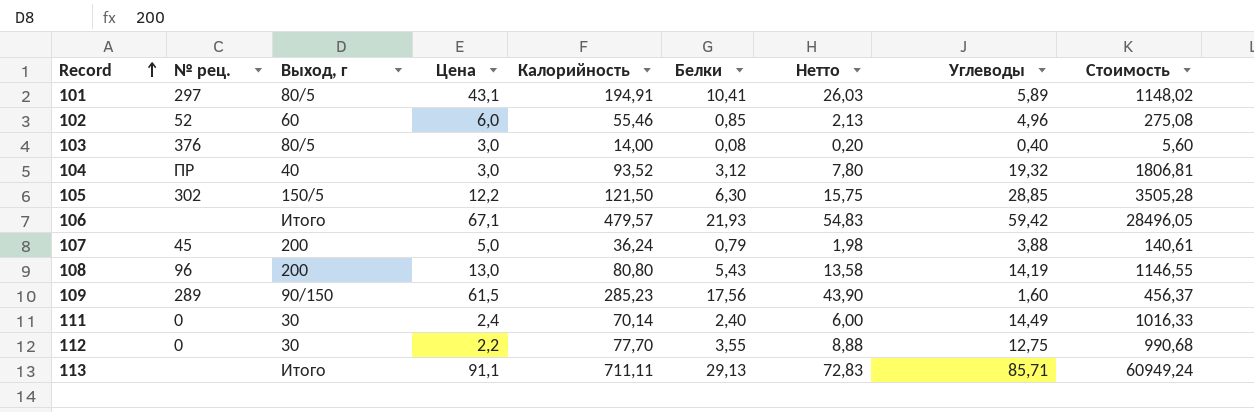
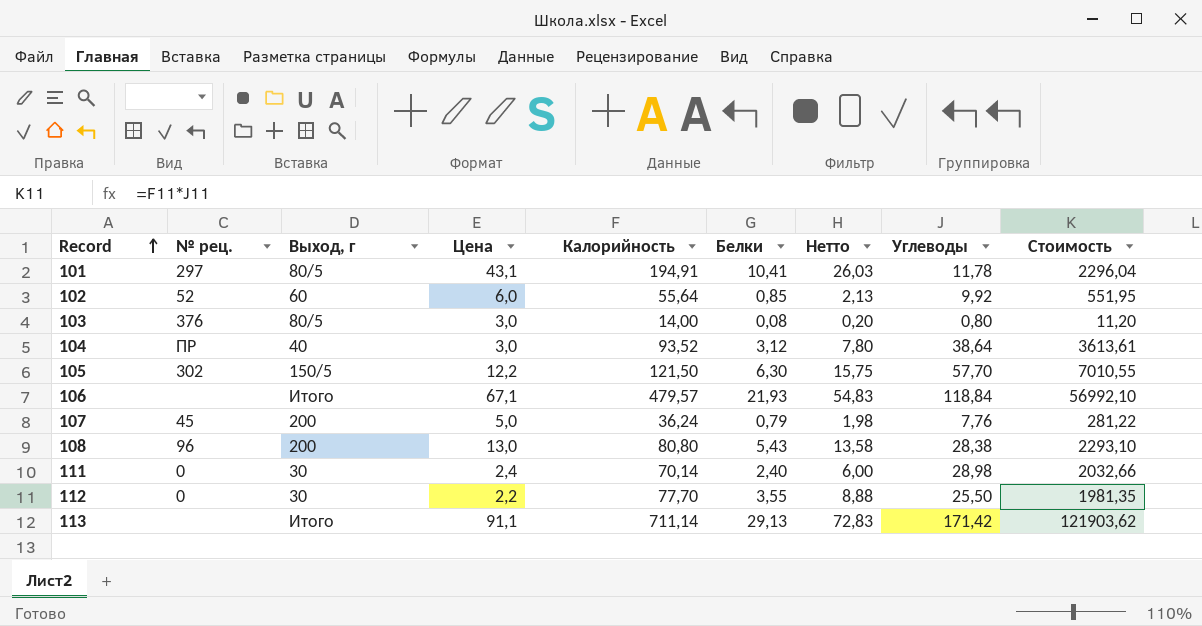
row 109: 289 | 90/150 | 61,5 | 285,23 | 17,56 | 43,90 | 1,60 | 456,37 -> none
101 | Углеводы: 5,89 -> 11,78
101 | Стоимость: 1148,02 -> 2296,04
102 | Калорийность: 55,46 -> 55,64
102 | Углеводы: 4,96 -> 9,92
102 | Стоимость: 275,08 -> 551,95
103 | Углеводы: 0,40 -> 0,80
103 | Стоимость: 5,60 -> 11,20
104 | Углеводы: 19,32 -> 38,64
104 | Стоимость: 1806,81 -> 3613,61
105 | Углеводы: 28,85 -> 57,70
105 | Стоимость: 3505,28 -> 7010,55
106 | Углеводы: 59,42 -> 118,84
106 | Стоимость: 28496,05 -> 56992,10
107 | Углеводы: 3,88 -> 7,76
107 | Стоимость: 140,61 -> 281,22
108 | Углеводы: 14,19 -> 28,38
108 | Стоимость: 1146,55 -> 2293,10
111 | Углеводы: 14,49 -> 28,98
111 | Стоимость: 1016,33 -> 2032,66
112 | Углеводы: 12,75 -> 25,50
112 | Стоимость: 990,68 -> 1981,35
113 | Калорийность: 711,11 -> 711,14
113 | Углеводы: 85,71 -> 171,42
113 | Стоимость: 60949,24 -> 121903,62

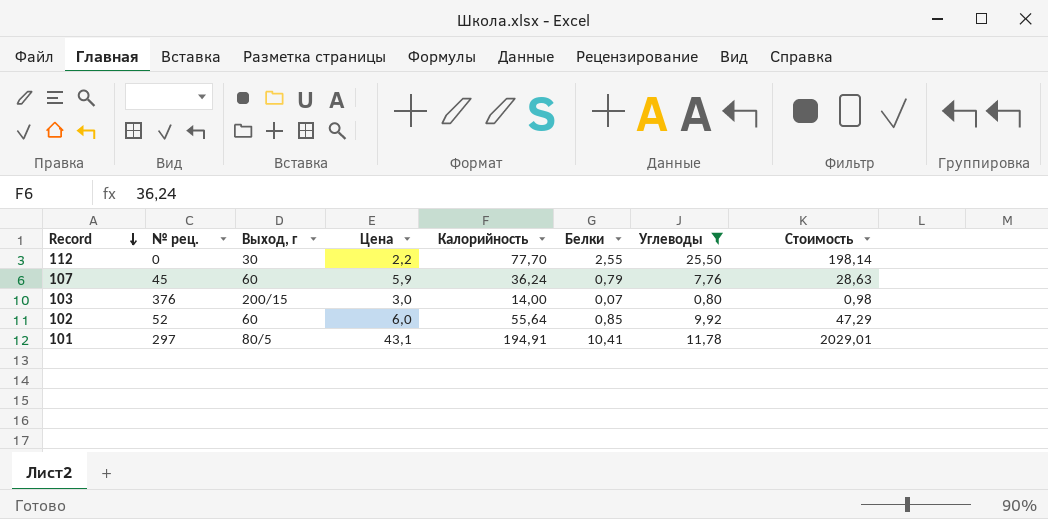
filter: none -> Углеводы <= 25,50
row order: Record ascending -> Record descending
column Нетто | formula: [Белки] * 2,5 -> none
column Стоимость | formula: [Калорийность] * [Углеводы] -> [Калорийность] * [Белки]
112 | Белки: 3,55 -> 2,55
107 | Выход, г: 200 -> 60
107 | Цена: 5,0 -> 5,9
103 | Выход, г: 80/5 -> 200/15
103 | Белки: 0,08 -> 0,07

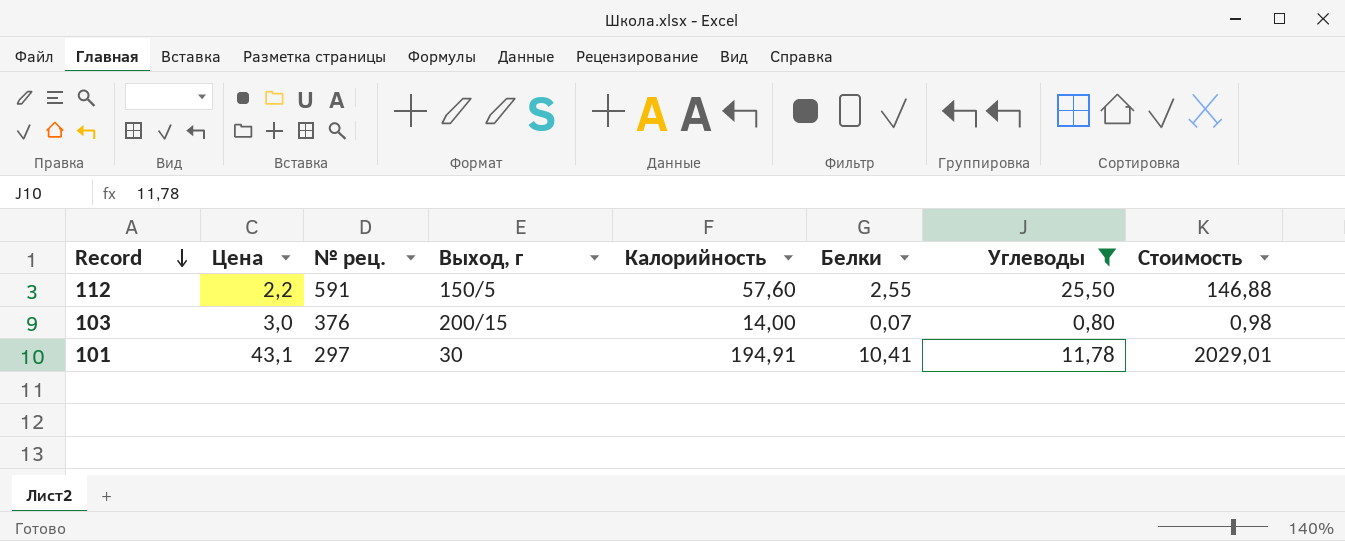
column Цена | position: 4 -> 2
row 107: 45 | 60 | 5,9 | 36,24 | 0,79 | 7,76 | 28,63 -> none
row 102: 52 | 60 | 6,0 | 55,64 | 0,85 | 9,92 | 47,29 -> none
112 | № рец.: 0 -> 591
112 | Выход, г: 30 -> 150/5
112 | Калорийность: 77,70 -> 57,60
112 | Стоимость: 198,14 -> 146,88
101 | Выход, г: 80/5 -> 30

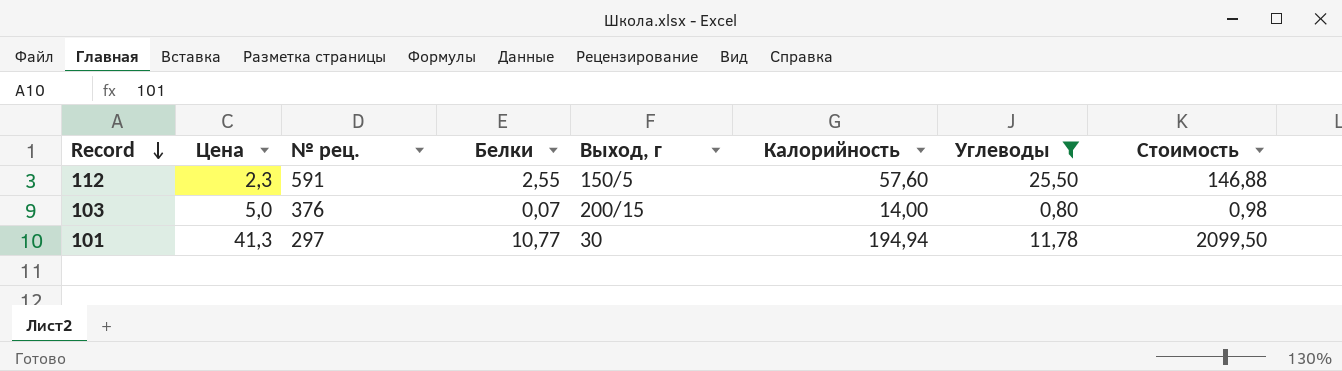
column Белки | position: 6 -> 4
112 | Цена: 2,2 -> 2,3
103 | Цена: 3,0 -> 5,0
101 | Цена: 43,1 -> 41,3
101 | Белки: 10,41 -> 10,77
101 | Калорийность: 194,91 -> 194,94
101 | Стоимость: 2029,01 -> 2099,50

